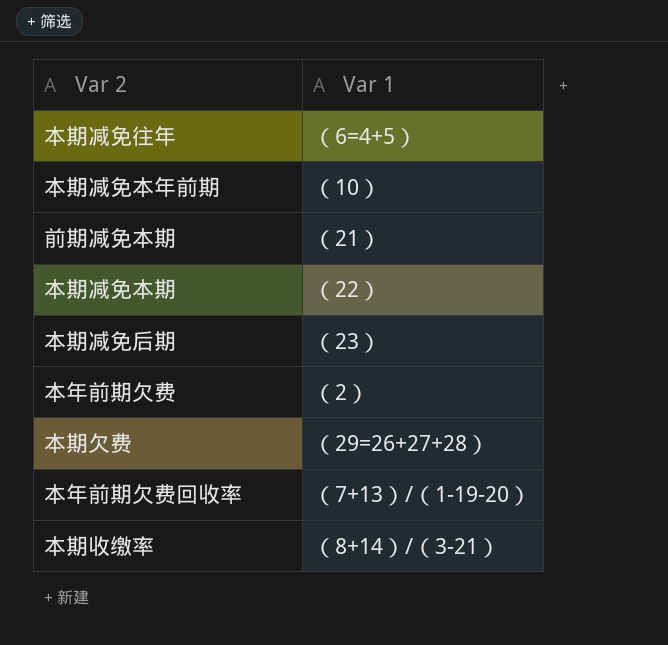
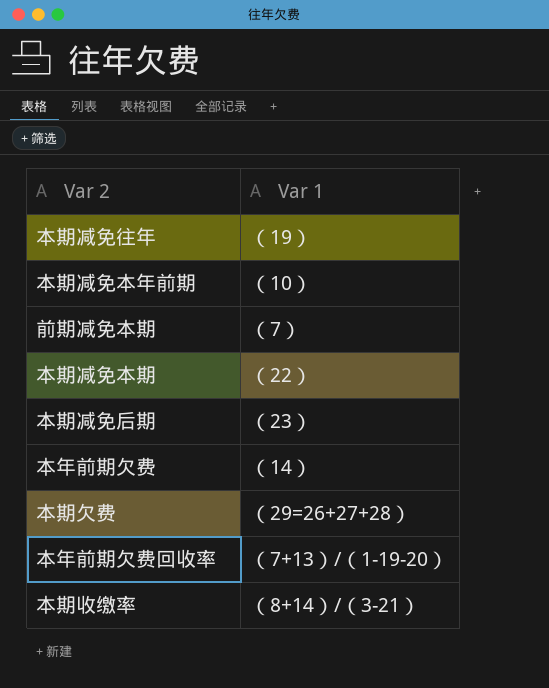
本期减免往年 | Var 1: （6=4+5） -> （19）
前期减免本期 | Var 1: （21） -> （7）
本年前期欠费 | Var 1: （2） -> （14）

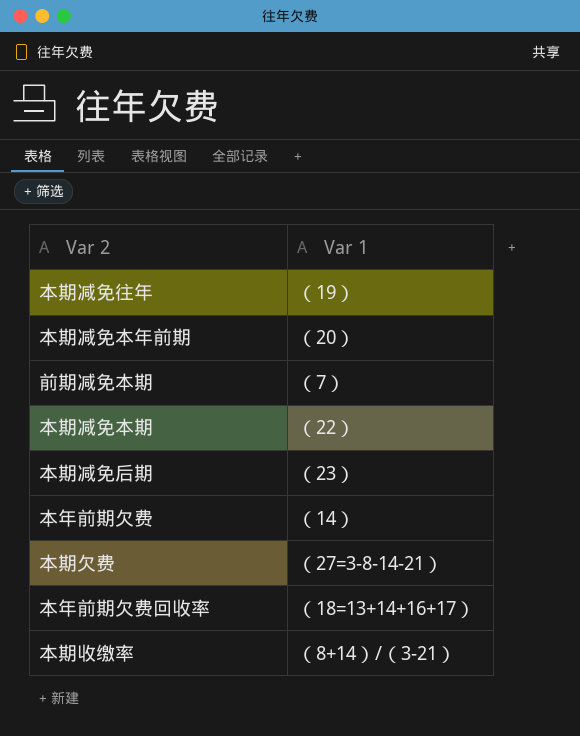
本期减免本年前期 | Var 1: （10） -> （20）
本期欠费 | Var 1: （29=26+27+28） -> （27=3-8-14-21）
本年前期欠费回收率 | Var 1: （7+13）/（1-19-20） -> （18=13+14+16+17）

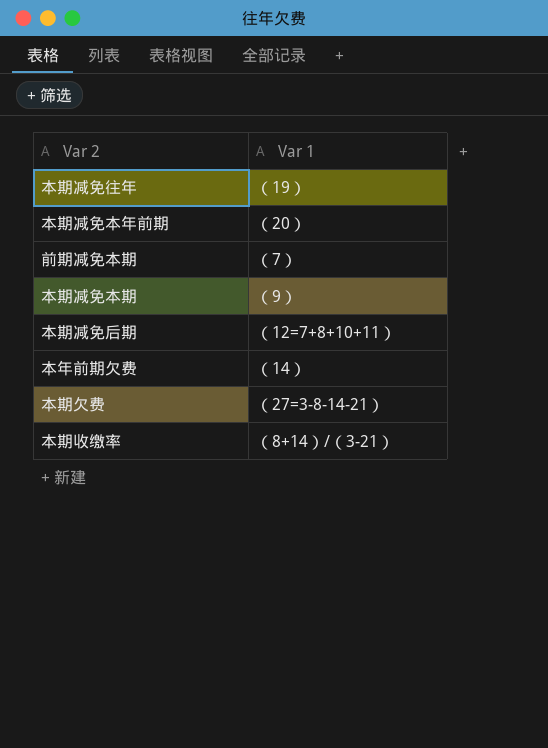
row 本年前期欠费回收率: （18=13+14+16+17） -> none
本期减免本期 | Var 1: （22） -> （9）
本期减免后期 | Var 1: （23） -> （12=7+8+10+11）

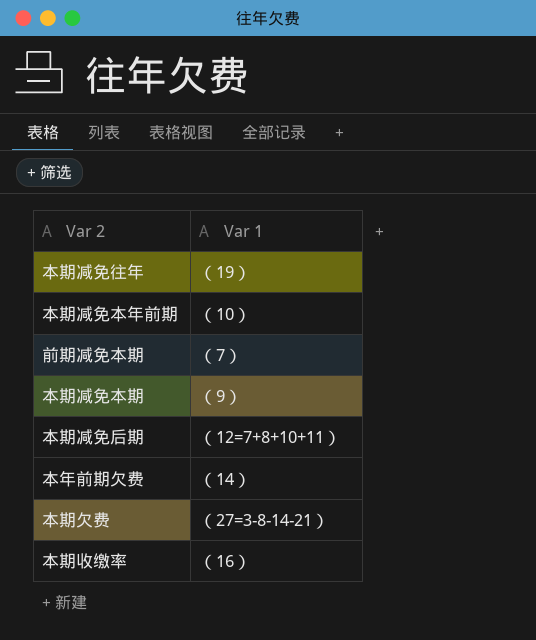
本期减免本年前期 | Var 1: （20） -> （10）
本期收缴率 | Var 1: （8+14）/（3-21） -> （16）

